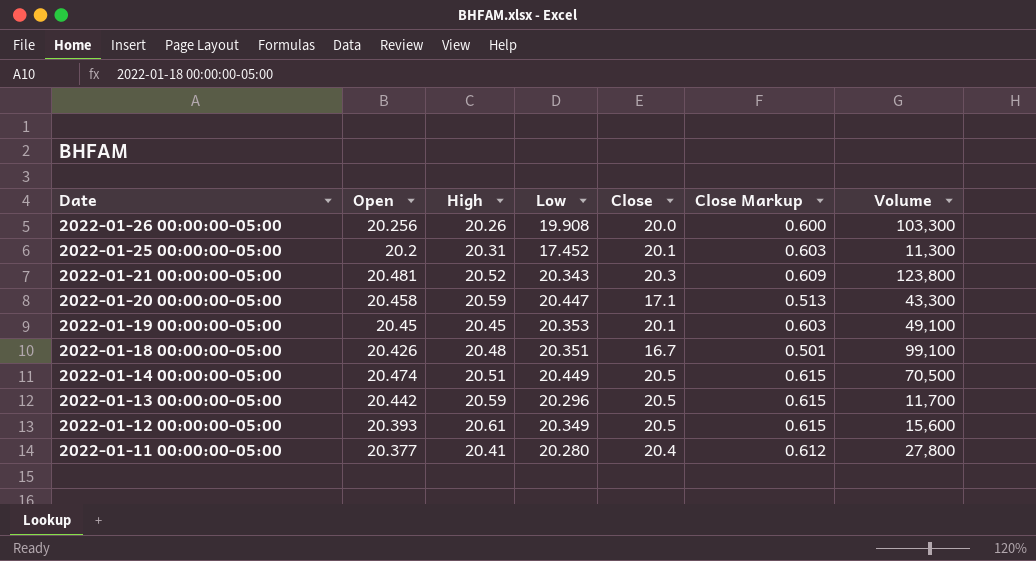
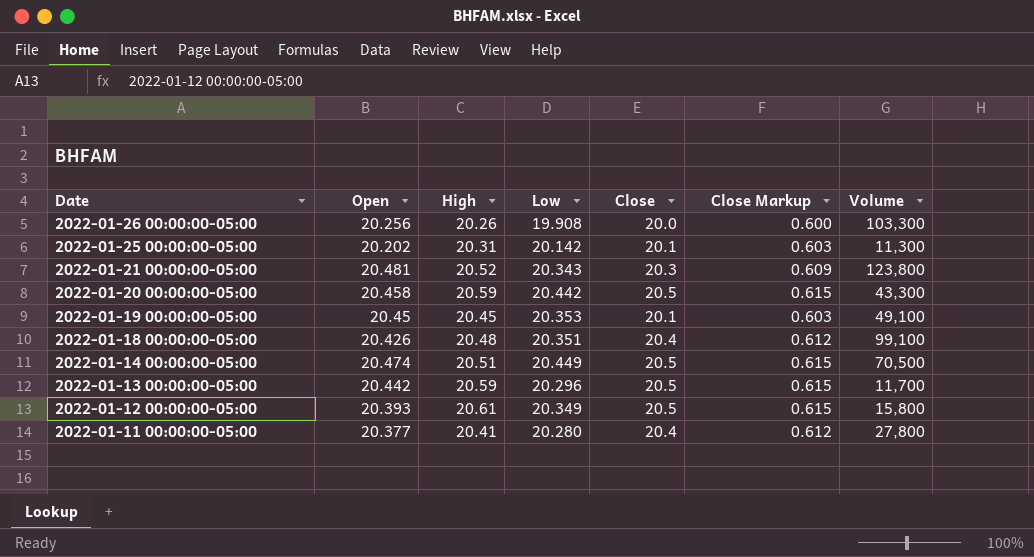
2022-01-25 00:00:00-05:00 | Open: 20.2 -> 20.202
2022-01-25 00:00:00-05:00 | Low: 17.452 -> 20.142
2022-01-20 00:00:00-05:00 | Low: 20.447 -> 20.442
2022-01-20 00:00:00-05:00 | Close: 17.1 -> 20.5
2022-01-20 00:00:00-05:00 | Close Markup: 0.513 -> 0.615
2022-01-18 00:00:00-05:00 | Close: 16.7 -> 20.4
2022-01-18 00:00:00-05:00 | Close Markup: 0.501 -> 0.612
2022-01-12 00:00:00-05:00 | Volume: 15,600 -> 15,800

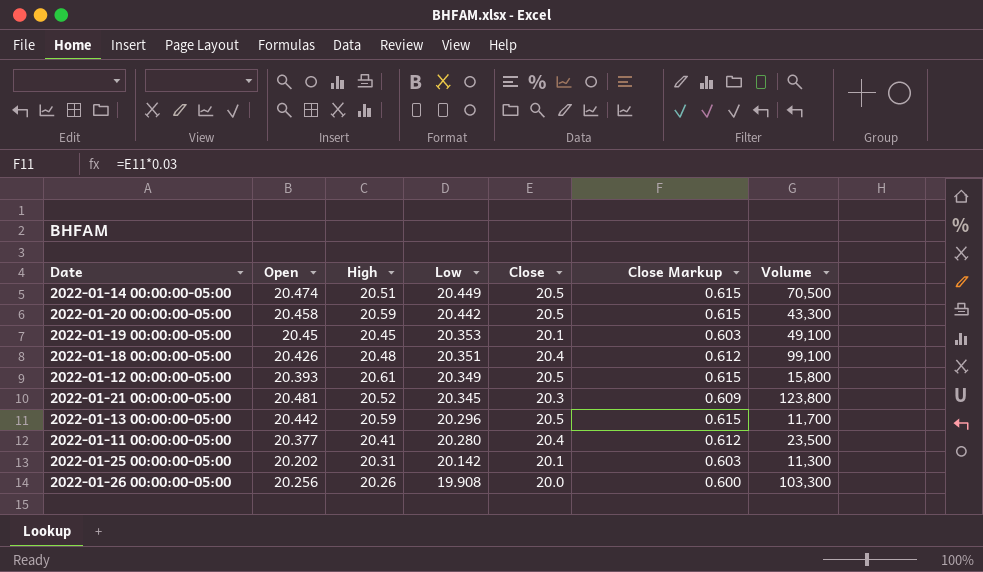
row order: Date descending -> Low descending
2022-01-21 00:00:00-05:00 | Low: 20.343 -> 20.345
2022-01-11 00:00:00-05:00 | Volume: 27,800 -> 23,500

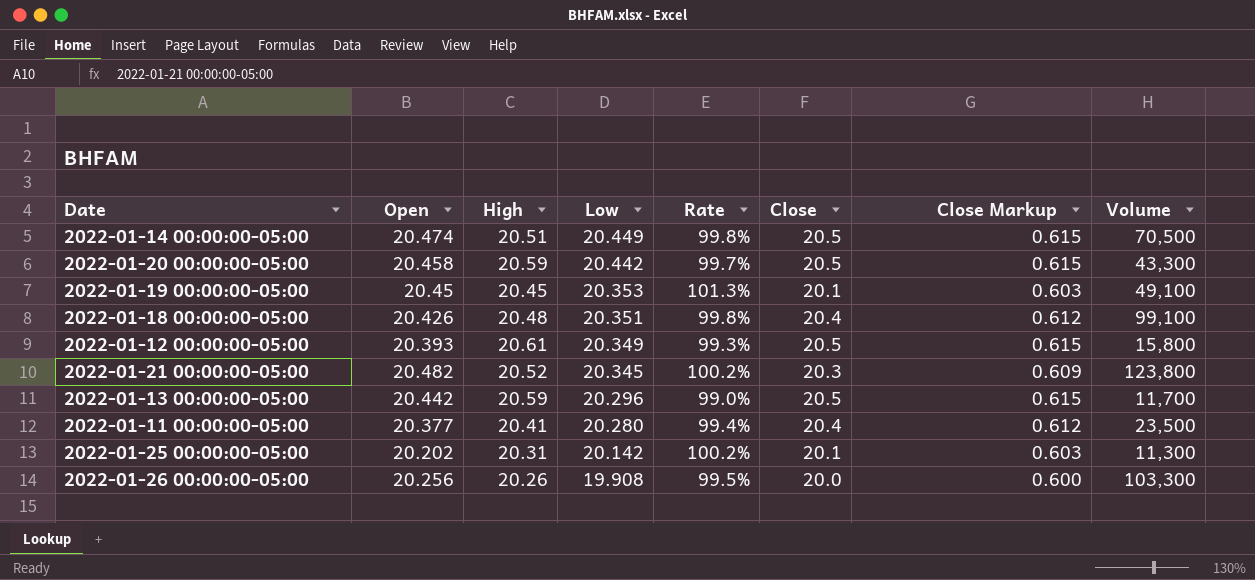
column Rate | formula: none -> [Low] / [Close]
2022-01-21 00:00:00-05:00 | Open: 20.481 -> 20.482

